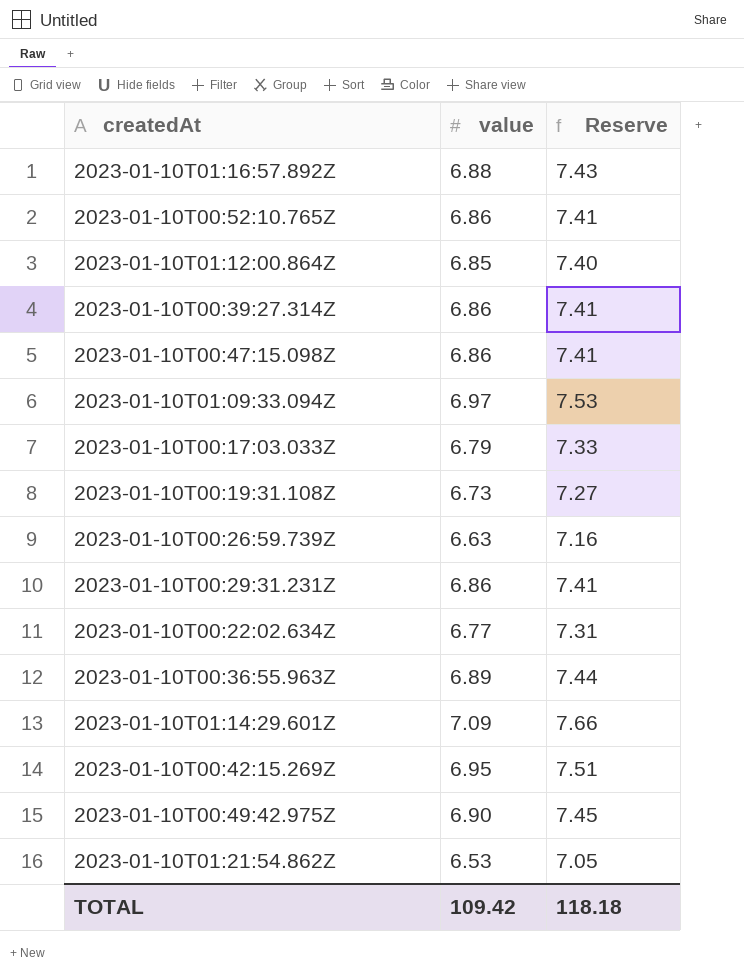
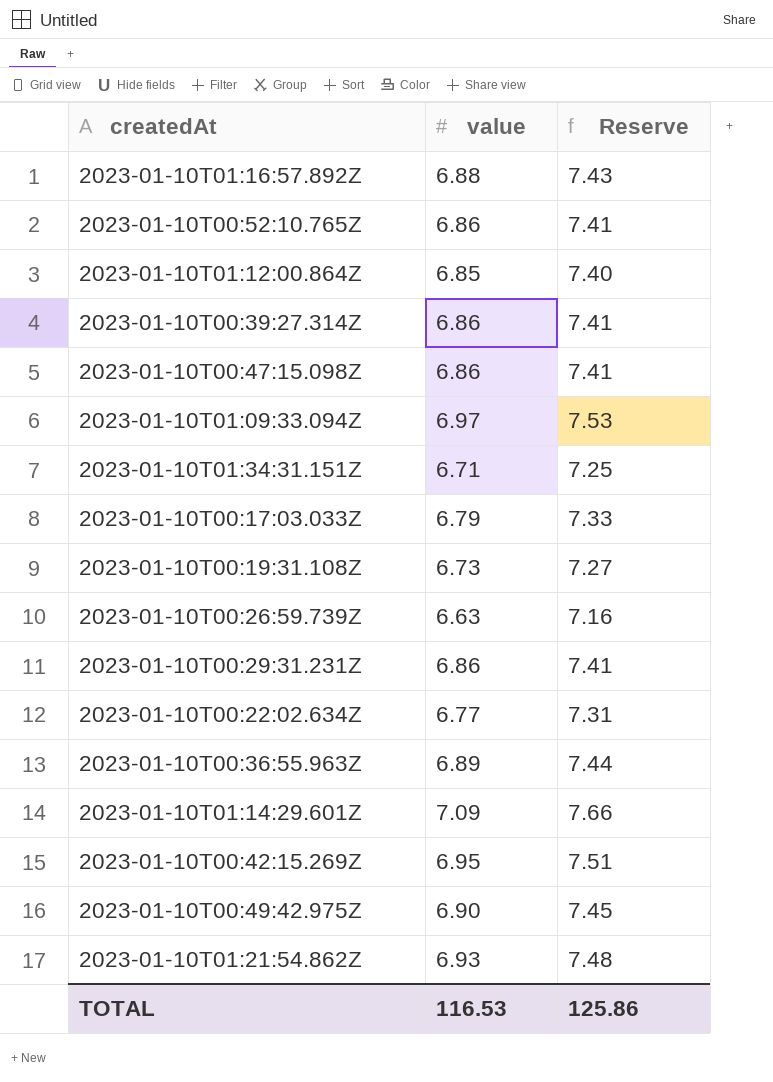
row 2023-01-10T01:34:31.151Z: none -> 6.71 | 7.25
2023-01-10T01:21:54.862Z | value: 6.53 -> 6.93
2023-01-10T01:21:54.862Z | Reserve: 7.05 -> 7.48
TOTAL | value: 109.42 -> 116.53
TOTAL | Reserve: 118.18 -> 125.86

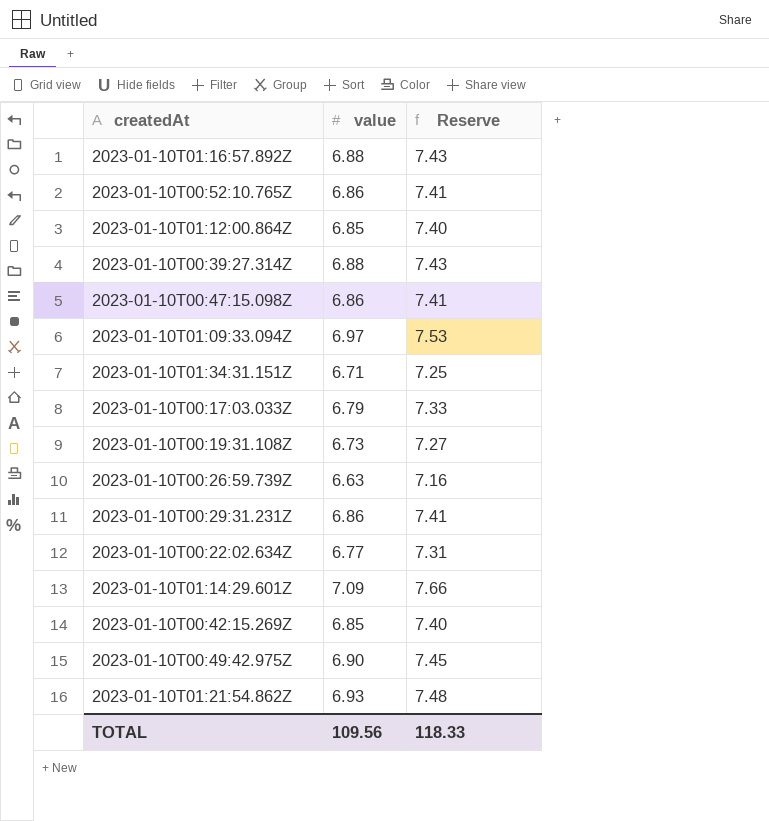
row 2023-01-10T00:36:55.963Z: 6.89 | 7.44 -> none
2023-01-10T00:39:27.314Z | value: 6.86 -> 6.88
2023-01-10T00:39:27.314Z | Reserve: 7.41 -> 7.43
2023-01-10T00:42:15.269Z | value: 6.95 -> 6.85
2023-01-10T00:42:15.269Z | Reserve: 7.51 -> 7.40
TOTAL | value: 116.53 -> 109.56
TOTAL | Reserve: 125.86 -> 118.33

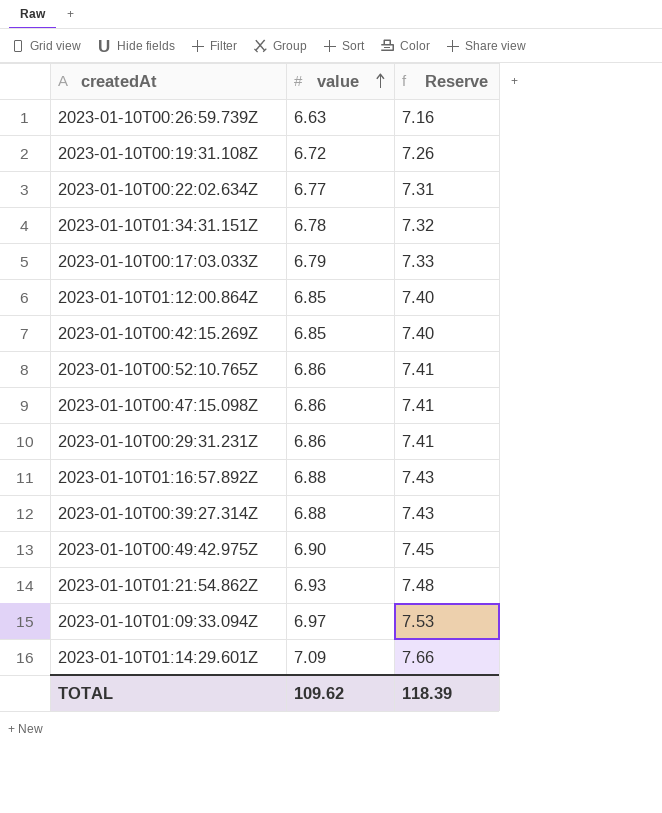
row order: none -> value ascending
2023-01-10T00:19:31.108Z | value: 6.73 -> 6.72
2023-01-10T00:19:31.108Z | Reserve: 7.27 -> 7.26
2023-01-10T01:34:31.151Z | value: 6.71 -> 6.78
2023-01-10T01:34:31.151Z | Reserve: 7.25 -> 7.32
TOTAL | value: 109.56 -> 109.62
TOTAL | Reserve: 118.33 -> 118.39

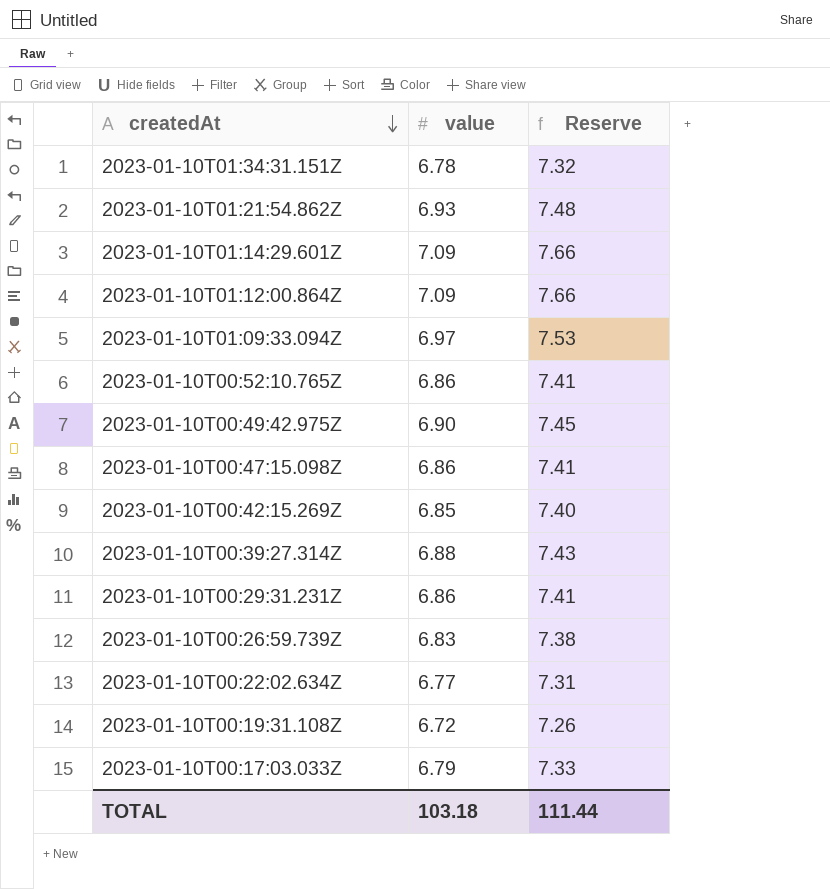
row order: value ascending -> createdAt descending
row 2023-01-10T01:16:57.892Z: 6.88 | 7.43 -> none
2023-01-10T01:12:00.864Z | value: 6.85 -> 7.09
2023-01-10T01:12:00.864Z | Reserve: 7.40 -> 7.66
2023-01-10T00:26:59.739Z | value: 6.63 -> 6.83
2023-01-10T00:26:59.739Z | Reserve: 7.16 -> 7.38
TOTAL | value: 109.62 -> 103.18
TOTAL | Reserve: 118.39 -> 111.44

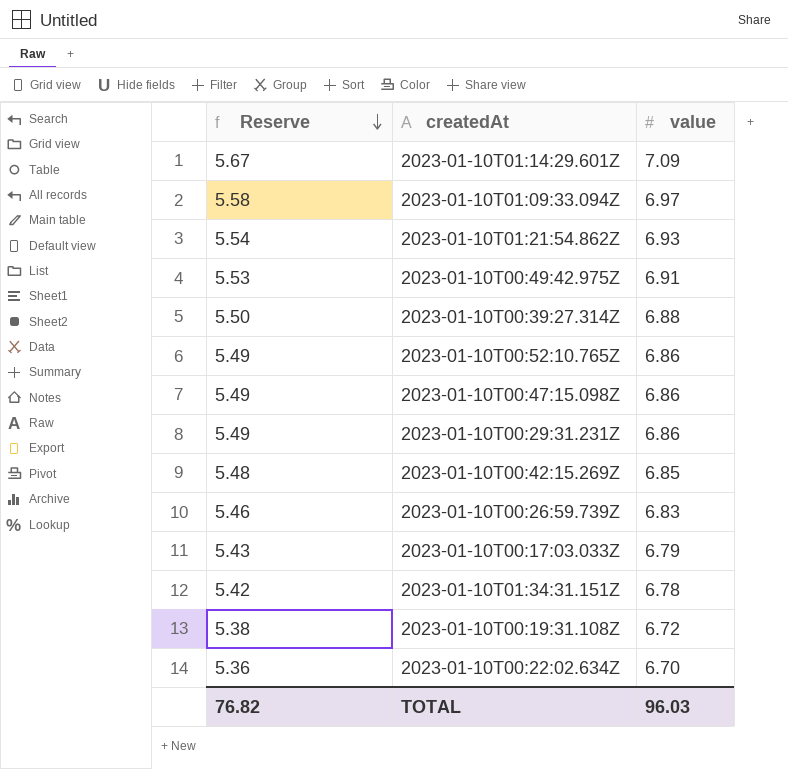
row order: createdAt descending -> Reserve descending
column Reserve | formula: [value] * 1.08 -> [value] * 0.8
column Reserve | position: 3 -> 1
row 2023-01-10T01:12:00.864Z: 7.09 | 7.66 -> none
2023-01-10T00:49:42.975Z | value: 6.90 -> 6.91
2023-01-10T00:22:02.634Z | value: 6.77 -> 6.70
TOTAL | Reserve: 111.44 -> 76.82
TOTAL | value: 103.18 -> 96.03

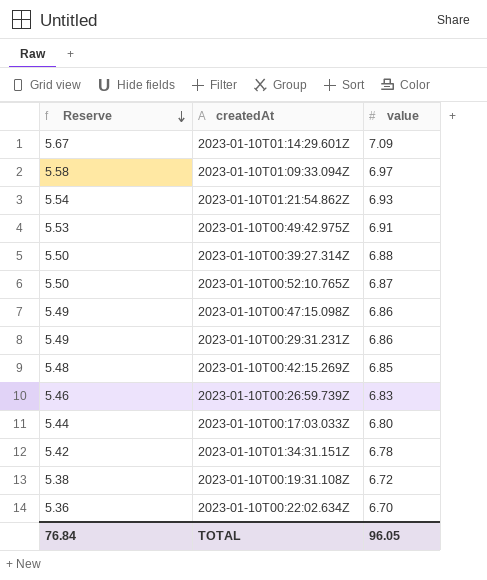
2023-01-10T00:52:10.765Z | Reserve: 5.49 -> 5.50
2023-01-10T00:52:10.765Z | value: 6.86 -> 6.87
2023-01-10T00:17:03.033Z | Reserve: 5.43 -> 5.44
2023-01-10T00:17:03.033Z | value: 6.79 -> 6.80
TOTAL | Reserve: 76.82 -> 76.84
TOTAL | value: 96.03 -> 96.05

